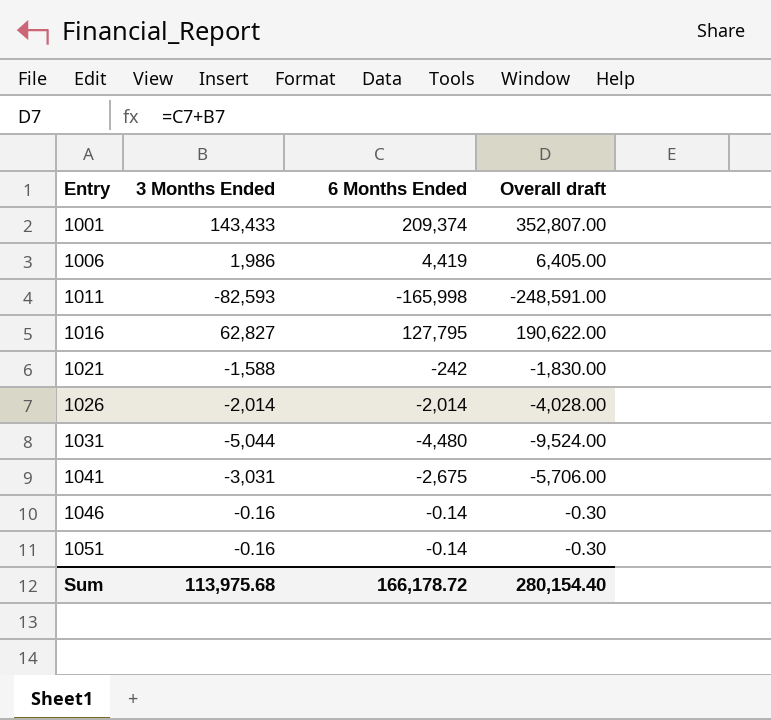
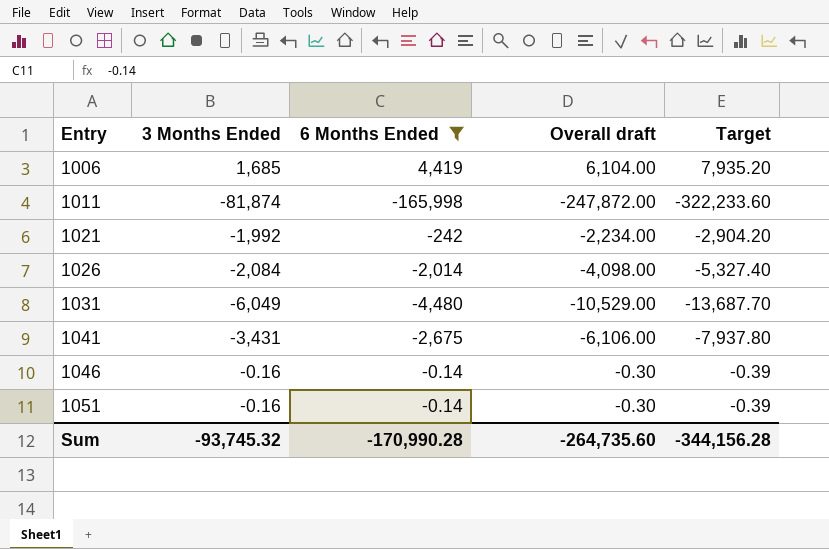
filter: none -> 6 Months Ended <= 4,419
column Target | formula: none -> [Overall draft] * 1.3
1006 | 3 Months Ended: 1,986 -> 1,685
1006 | Overall draft: 6,405.00 -> 6,104.00
1011 | 3 Months Ended: -82,593 -> -81,874
1011 | Overall draft: -248,591.00 -> -247,872.00
1021 | 3 Months Ended: -1,588 -> -1,992
1021 | Overall draft: -1,830.00 -> -2,234.00
1026 | 3 Months Ended: -2,014 -> -2,084
1026 | Overall draft: -4,028.00 -> -4,098.00
1031 | 3 Months Ended: -5,044 -> -6,049
1031 | Overall draft: -9,524.00 -> -10,529.00
1041 | 3 Months Ended: -3,031 -> -3,431
1041 | Overall draft: -5,706.00 -> -6,106.00
Sum | 3 Months Ended: 113,975.68 -> -93,745.32
Sum | 6 Months Ended: 166,178.72 -> -170,990.28
Sum | Overall draft: 280,154.40 -> -264,735.60

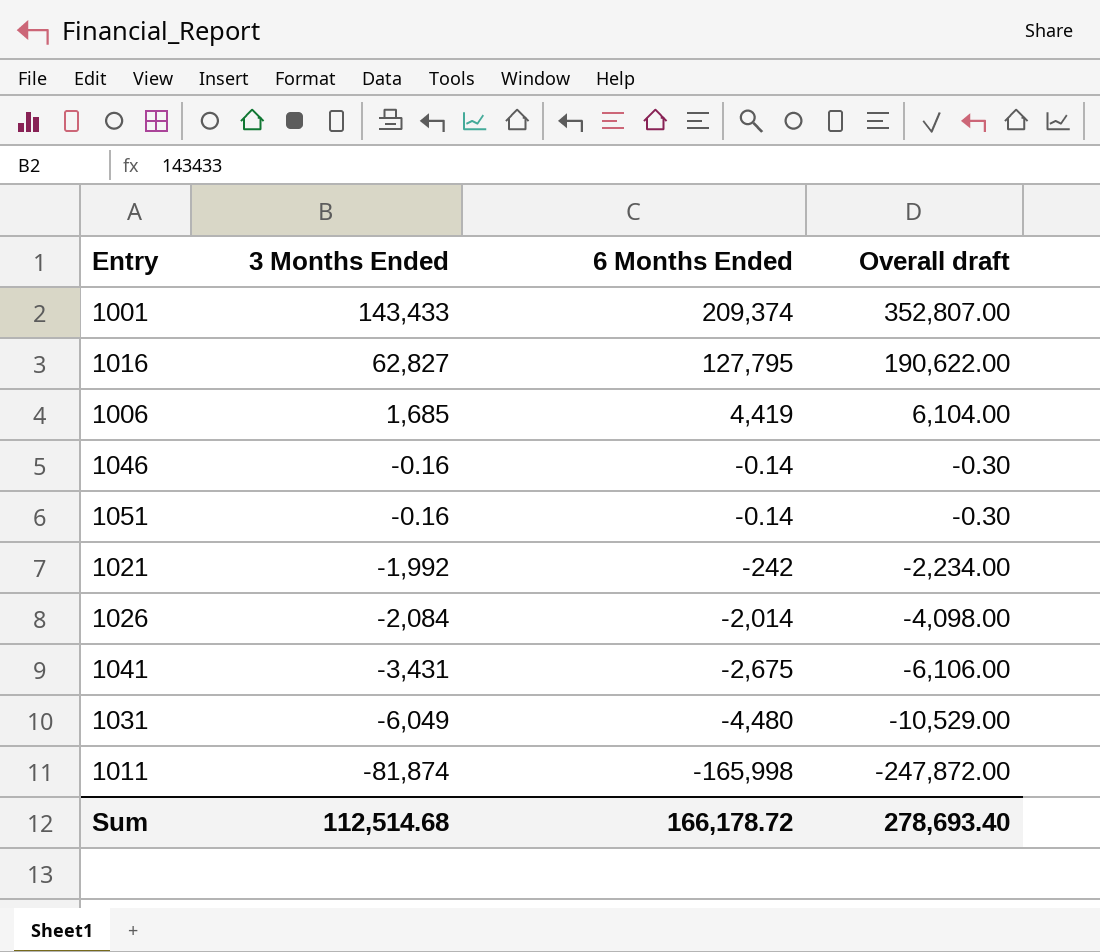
filter: 6 Months Ended <= 4,419 -> none
row order: Entry ascending -> 3 Months Ended descending
column Target | formula: [Overall draft] * 1.3 -> none
Sum | 3 Months Ended: -93,745.32 -> 112,514.68
Sum | 6 Months Ended: -170,990.28 -> 166,178.72
Sum | Overall draft: -264,735.60 -> 278,693.40

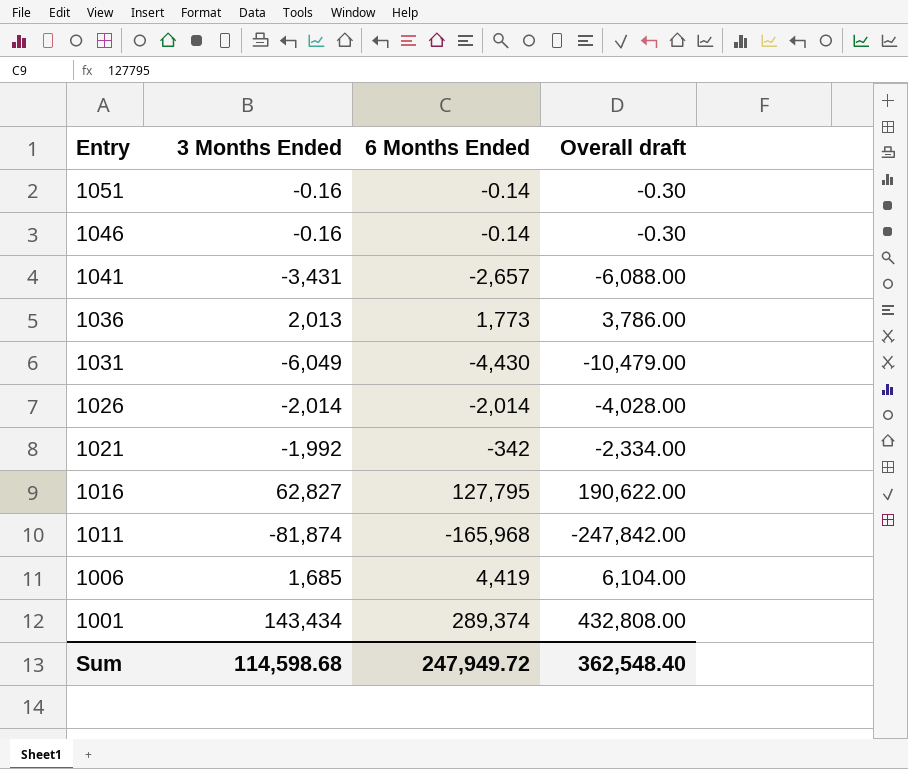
row order: 3 Months Ended descending -> Entry descending
1041 | 6 Months Ended: -2,675 -> -2,657
1041 | Overall draft: -6,106.00 -> -6,088.00
row 1036: none -> 2,013 | 1,773 | 3,786.00
1031 | 6 Months Ended: -4,480 -> -4,430
1031 | Overall draft: -10,529.00 -> -10,479.00
1026 | 3 Months Ended: -2,084 -> -2,014
1026 | Overall draft: -4,098.00 -> -4,028.00
1021 | 6 Months Ended: -242 -> -342
1021 | Overall draft: -2,234.00 -> -2,334.00
1011 | 6 Months Ended: -165,998 -> -165,968
1011 | Overall draft: -247,872.00 -> -247,842.00
1001 | 3 Months Ended: 143,433 -> 143,434
1001 | 6 Months Ended: 209,374 -> 289,374
1001 | Overall draft: 352,807.00 -> 432,808.00
Sum | 3 Months Ended: 112,514.68 -> 114,598.68
Sum | 6 Months Ended: 166,178.72 -> 247,949.72
Sum | Overall draft: 278,693.40 -> 362,548.40

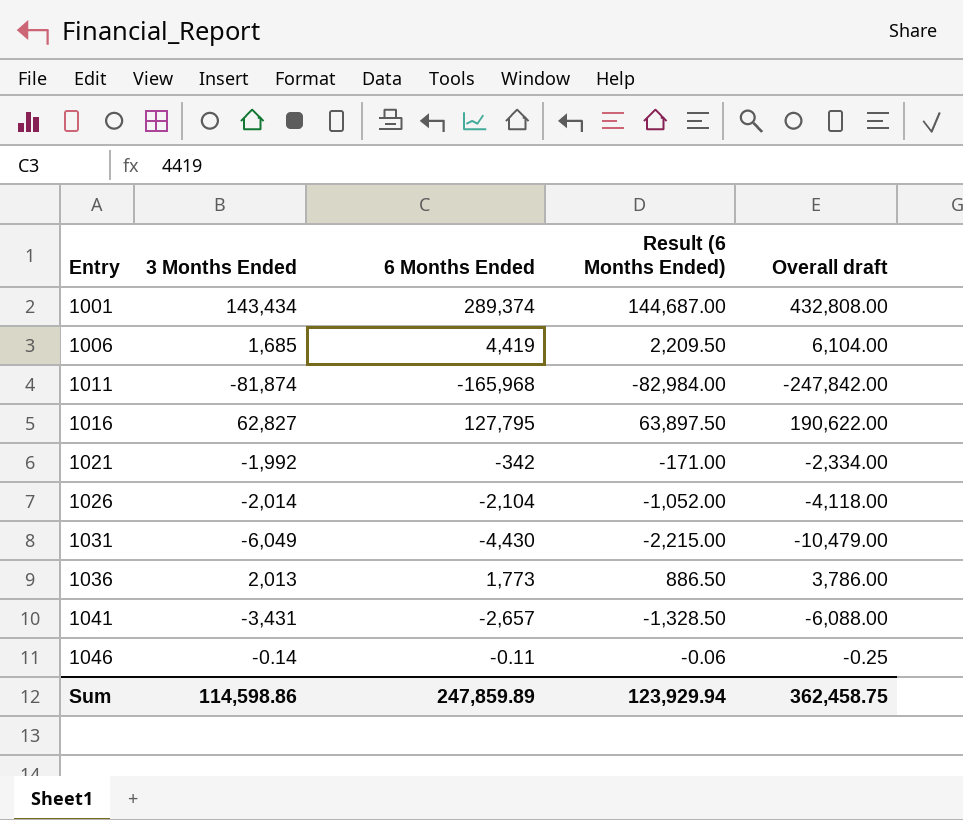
row order: Entry descending -> Entry ascending
column Result (6 Months Ended) | formula: none -> [6 Months Ended] * 0.5
row 1051: -0.16 | -0.14 | -0.30 -> none
1026 | 6 Months Ended: -2,014 -> -2,104
1026 | Overall draft: -4,028.00 -> -4,118.00
1046 | 3 Months Ended: -0.16 -> -0.14
1046 | 6 Months Ended: -0.14 -> -0.11
1046 | Overall draft: -0.30 -> -0.25
Sum | 3 Months Ended: 114,598.68 -> 114,598.86
Sum | 6 Months Ended: 247,949.72 -> 247,859.89
Sum | Overall draft: 362,548.40 -> 362,458.75

